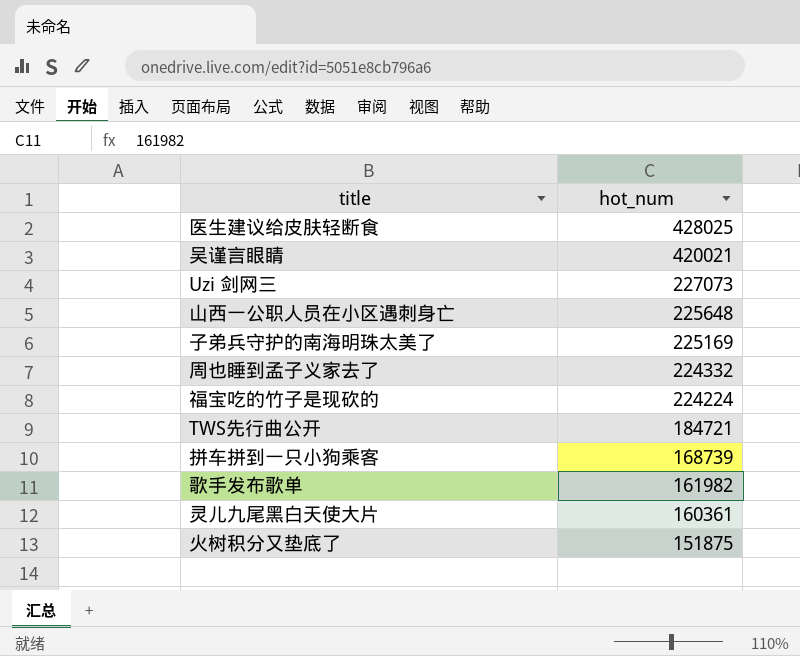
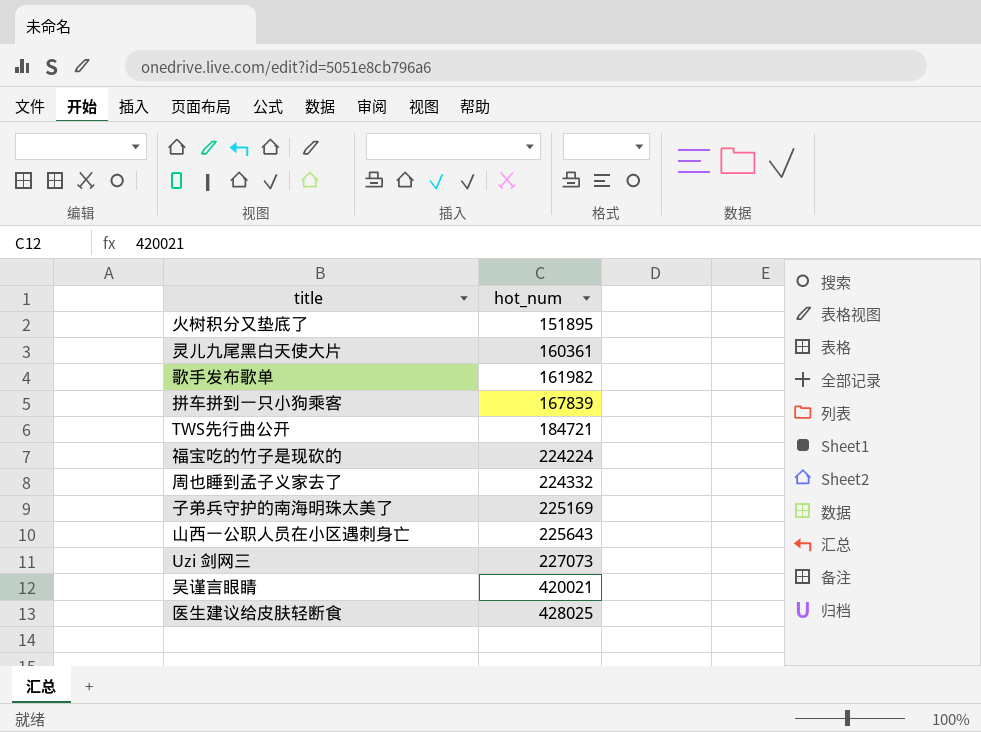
row order: hot_num descending -> hot_num ascending
火树积分又垫底了 | hot_num: 151875 -> 151895
拼车拼到一只小狗乘客 | hot_num: 168739 -> 167839
山西一公职人员在小区遇刺身亡 | hot_num: 225648 -> 225643

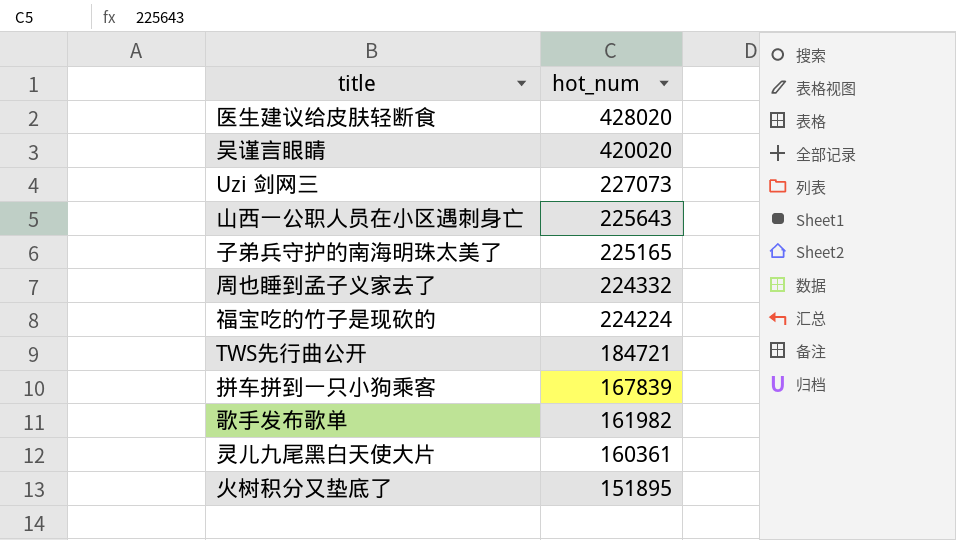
row order: hot_num ascending -> hot_num descending
医生建议给皮肤轻断食 | hot_num: 428025 -> 428020
吴谨言眼睛 | hot_num: 420021 -> 420020
子弟兵守护的南海明珠太美了 | hot_num: 225169 -> 225165

